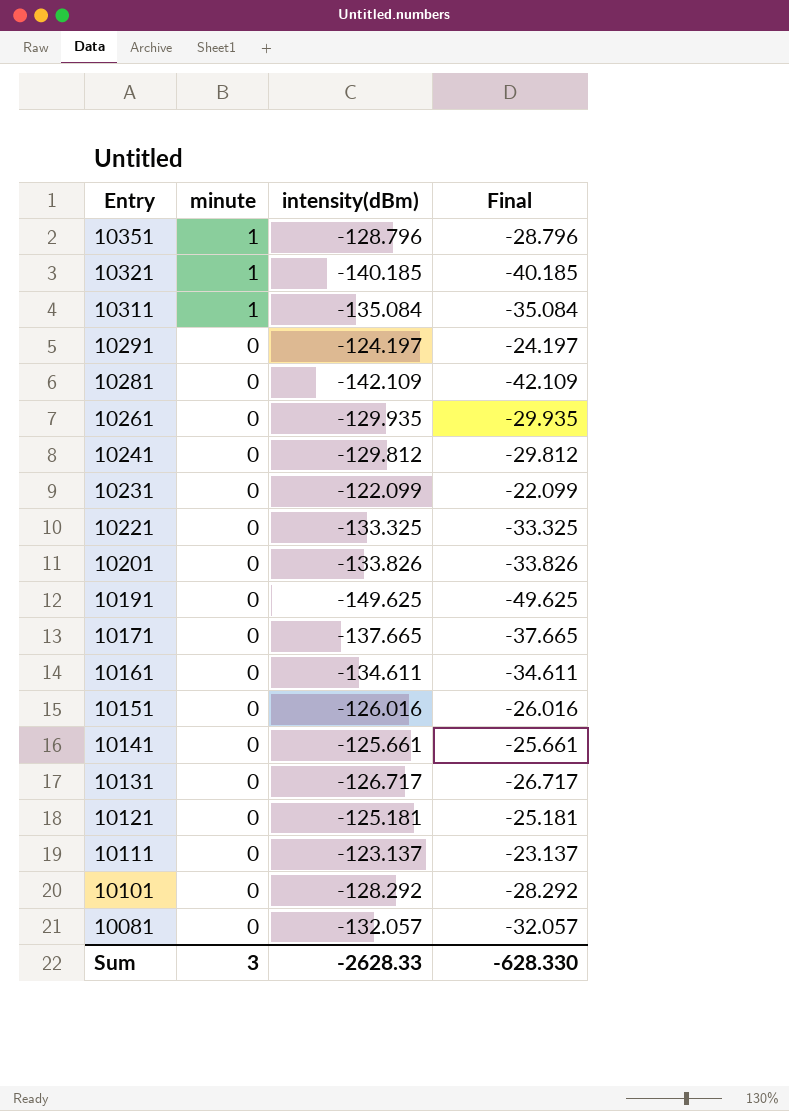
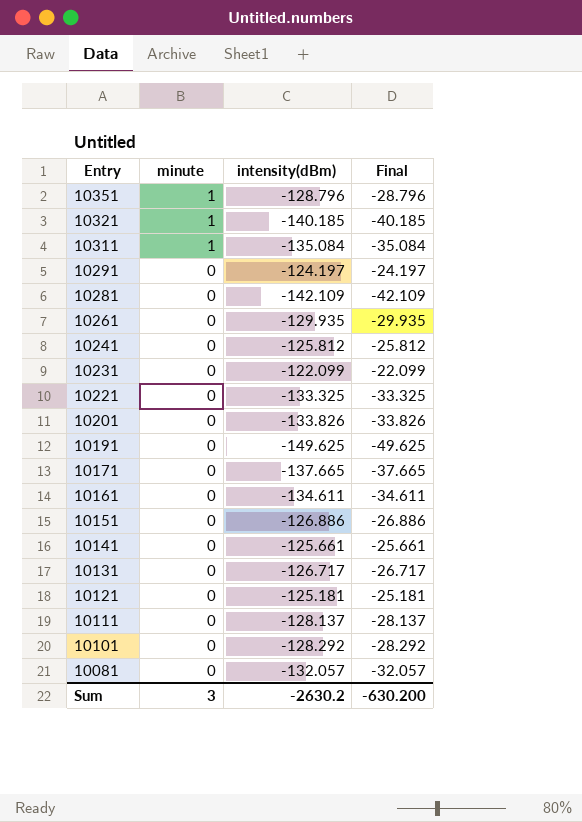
10241 | intensity(dBm): -129.812 -> -125.812
10241 | Final: -29.812 -> -25.812
10151 | intensity(dBm): -126.016 -> -126.886
10151 | Final: -26.016 -> -26.886
10111 | intensity(dBm): -123.137 -> -128.137
10111 | Final: -23.137 -> -28.137
Sum | intensity(dBm): -2628.33 -> -2630.2
Sum | Final: -628.330 -> -630.200

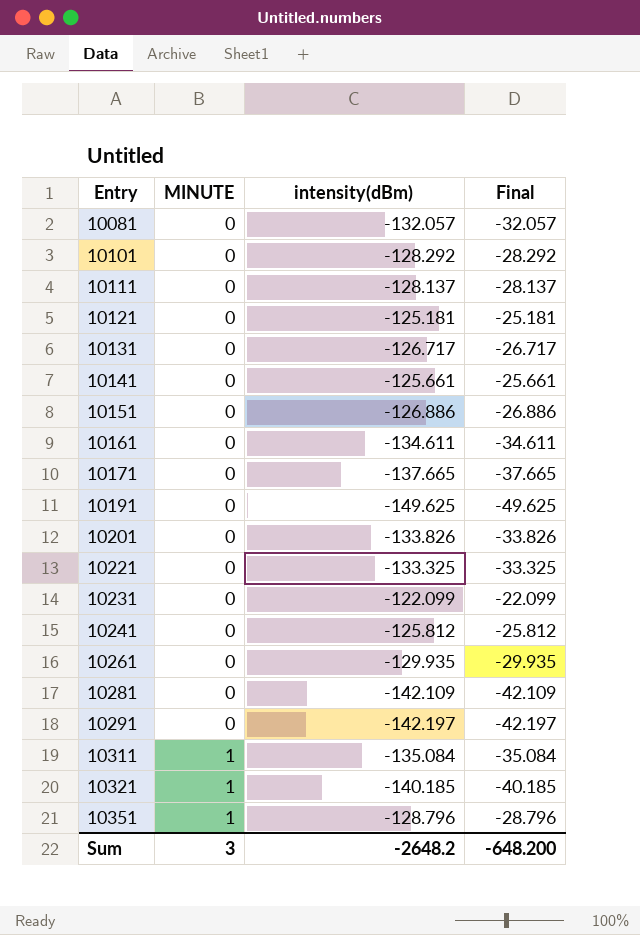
row order: Entry descending -> Entry ascending
column name: minute -> MINUTE
10291 | intensity(dBm): -124.197 -> -142.197
10291 | Final: -24.197 -> -42.197
Sum | intensity(dBm): -2630.2 -> -2648.2
Sum | Final: -630.200 -> -648.200

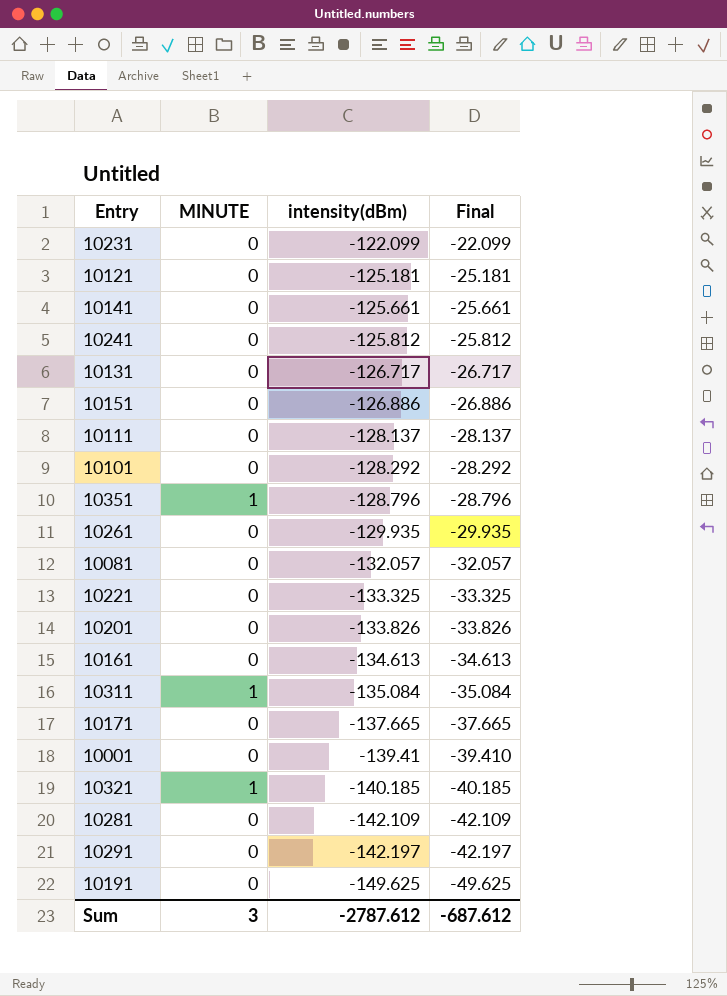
row order: Entry ascending -> intensity(dBm) descending
10161 | intensity(dBm): -134.611 -> -134.613
10161 | Final: -34.611 -> -34.613
row 10001: none -> 0 | -139.41 | -39.410
Sum | intensity(dBm): -2648.2 -> -2787.612
Sum | Final: -648.200 -> -687.612

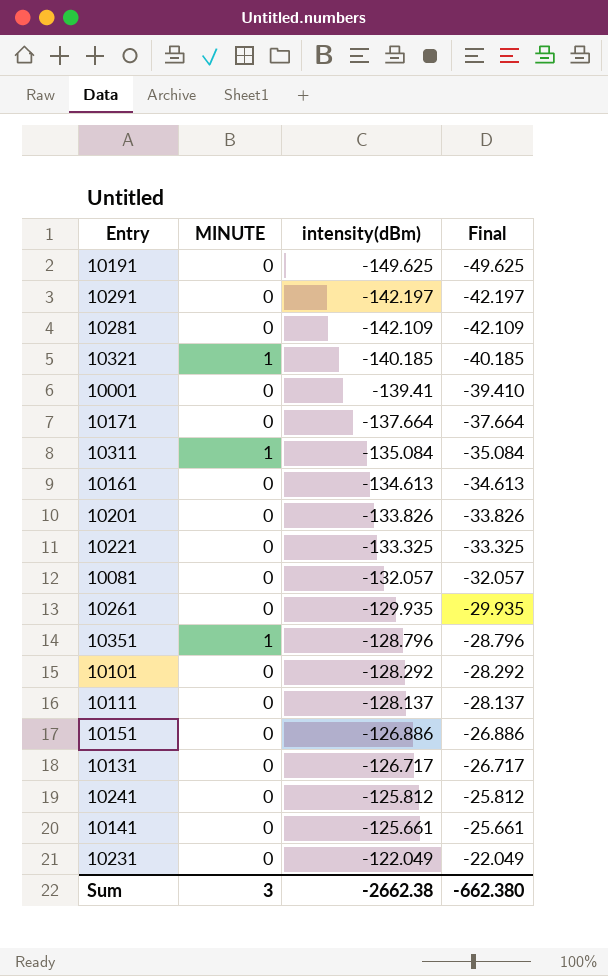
row order: intensity(dBm) descending -> intensity(dBm) ascending
row 10121: 0 | -125.181 | -25.181 -> none
10171 | intensity(dBm): -137.665 -> -137.664
10171 | Final: -37.665 -> -37.664
10231 | intensity(dBm): -122.099 -> -122.049
10231 | Final: -22.099 -> -22.049
Sum | intensity(dBm): -2787.612 -> -2662.38
Sum | Final: -687.612 -> -662.380

